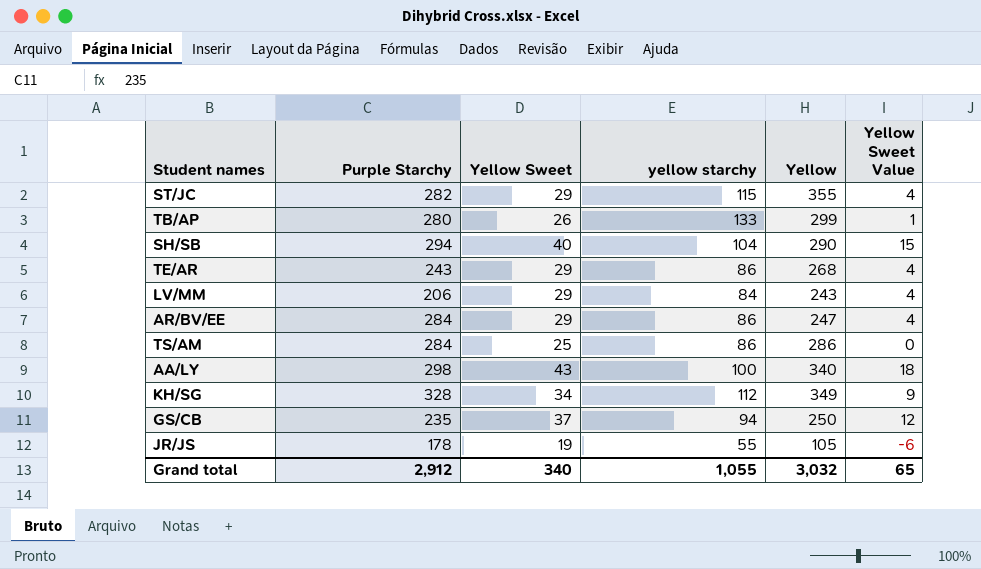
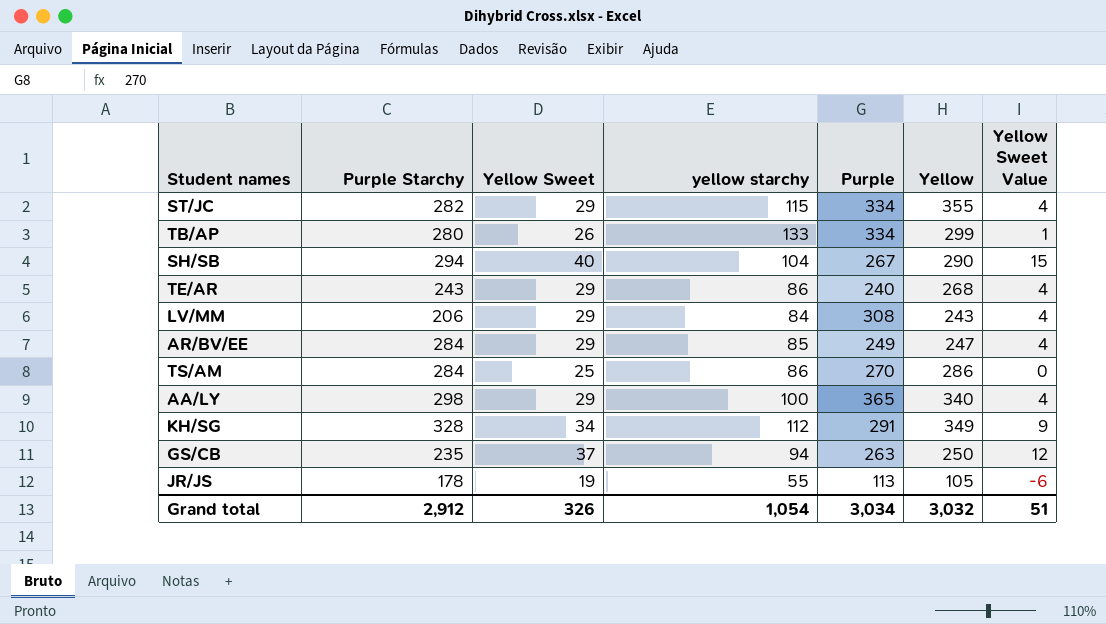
column Purple | position: none -> 5
AR/BV/EE | yellow starchy: 86 -> 85
AA/LY | Yellow Sweet: 43 -> 29
AA/LY | Yellow Sweet Value: 18 -> 4
Grand total | Yellow Sweet: 340 -> 326
Grand total | yellow starchy: 1,055 -> 1,054
Grand total | Yellow Sweet Value: 65 -> 51

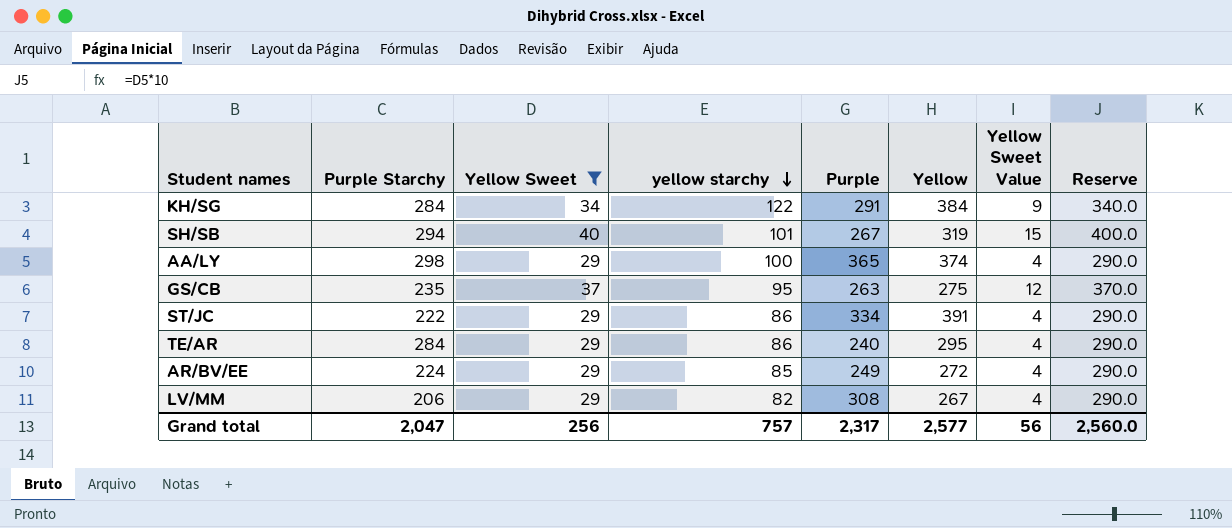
filter: none -> Yellow Sweet >= 29
row order: none -> yellow starchy descending
column Reserve | formula: none -> [Yellow Sweet] * 10
KH/SG | Purple Starchy: 328 -> 284
KH/SG | yellow starchy: 112 -> 122
KH/SG | Yellow: 349 -> 384
SH/SB | yellow starchy: 104 -> 101
SH/SB | Yellow: 290 -> 319
AA/LY | Yellow: 340 -> 374
GS/CB | yellow starchy: 94 -> 95
GS/CB | Yellow: 250 -> 275
ST/JC | Purple Starchy: 282 -> 222
ST/JC | yellow starchy: 115 -> 86
ST/JC | Yellow: 355 -> 391
TE/AR | Purple Starchy: 243 -> 284
TE/AR | Yellow: 268 -> 295
AR/BV/EE | Purple Starchy: 284 -> 224
AR/BV/EE | Yellow: 247 -> 272
LV/MM | yellow starchy: 84 -> 82
LV/MM | Yellow: 243 -> 267
Grand total | Purple Starchy: 2,912 -> 2,047
Grand total | Yellow Sweet: 326 -> 256
Grand total | yellow starchy: 1,054 -> 757
Grand total | Purple: 3,034 -> 2,317
Grand total | Yellow: 3,032 -> 2,577
Grand total | Yellow Sweet Value: 51 -> 56

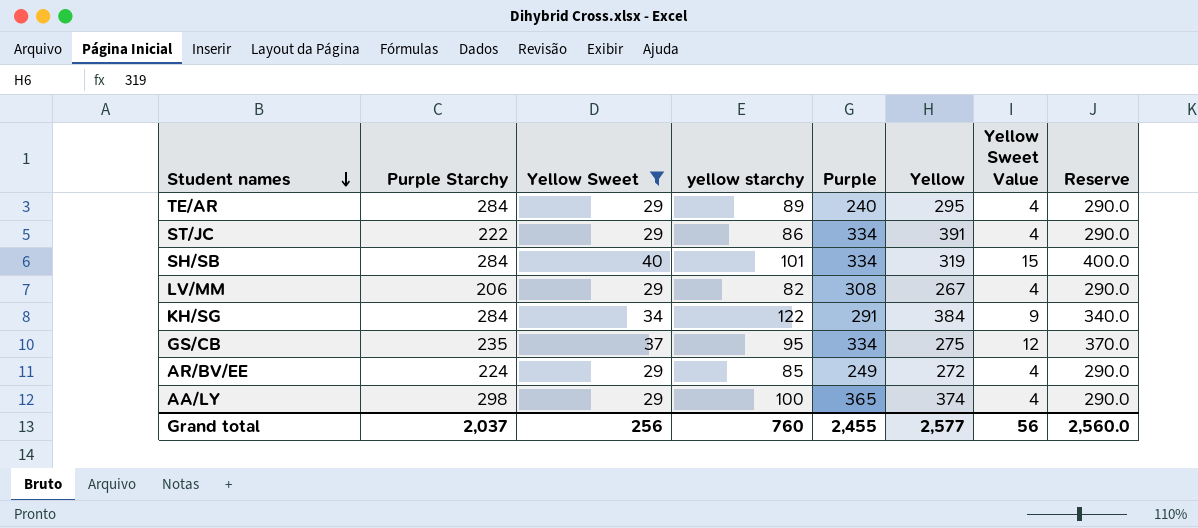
row order: yellow starchy descending -> Student names descending
TE/AR | yellow starchy: 86 -> 89
SH/SB | Purple Starchy: 294 -> 284
SH/SB | Purple: 267 -> 334
GS/CB | Purple: 263 -> 334
Grand total | Purple Starchy: 2,047 -> 2,037
Grand total | yellow starchy: 757 -> 760
Grand total | Purple: 2,317 -> 2,455

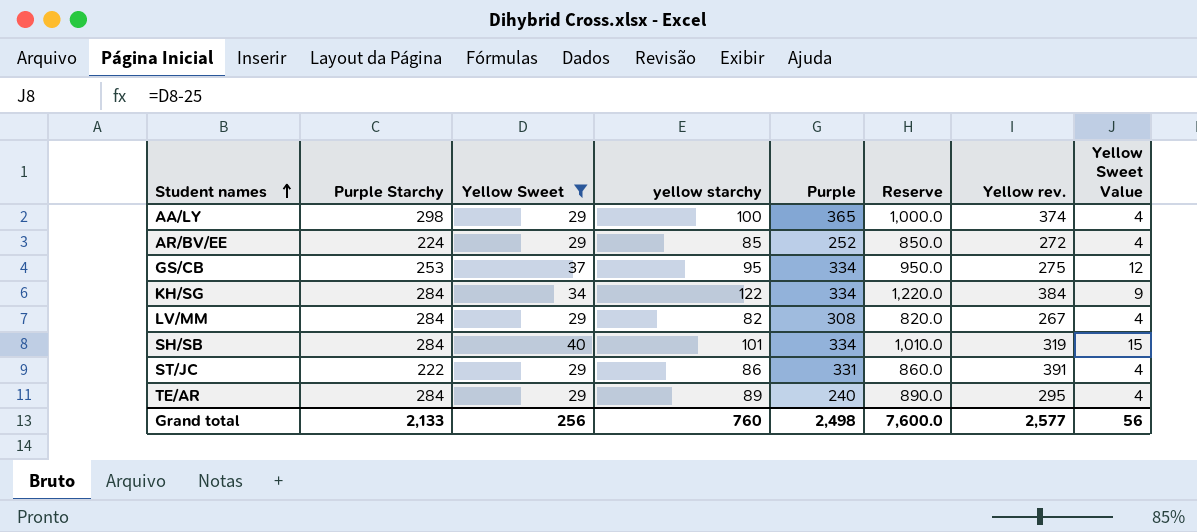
row order: Student names descending -> Student names ascending
column Reserve | formula: [Yellow Sweet] * 10 -> [yellow starchy] * 10
column Reserve | position: 8 -> 6
column name: Yellow -> Yellow rev.
AR/BV/EE | Purple: 249 -> 252
GS/CB | Purple Starchy: 235 -> 253
KH/SG | Purple: 291 -> 334
LV/MM | Purple Starchy: 206 -> 284
ST/JC | Purple: 334 -> 331
Grand total | Purple Starchy: 2,037 -> 2,133
Grand total | Purple: 2,455 -> 2,498
Grand total | Reserve: 2,560.0 -> 7,600.0

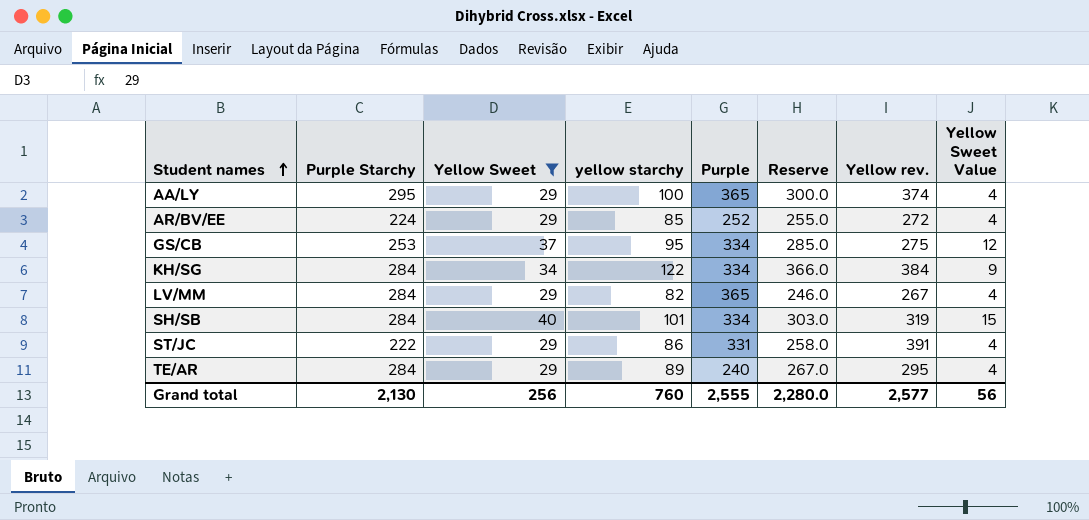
column Reserve | formula: [yellow starchy] * 10 -> [yellow starchy] * 3
AA/LY | Purple Starchy: 298 -> 295
LV/MM | Purple: 308 -> 365
Grand total | Purple Starchy: 2,133 -> 2,130
Grand total | Purple: 2,498 -> 2,555
Grand total | Reserve: 7,600.0 -> 2,280.0

